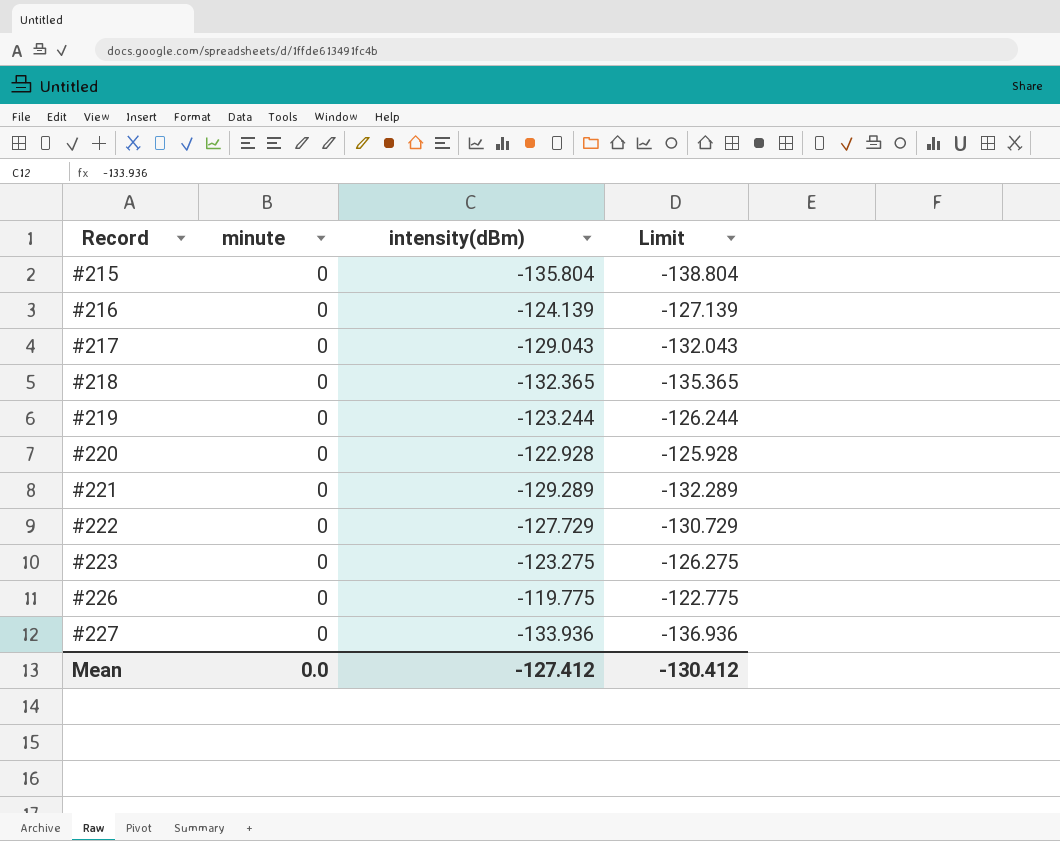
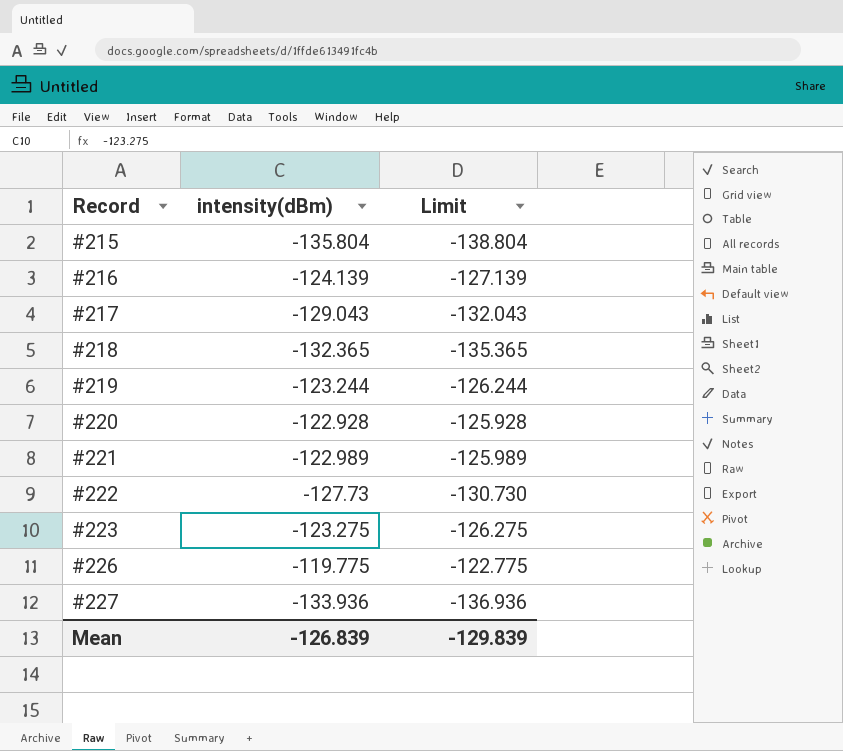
column minute | position: 2 -> none
#221 | intensity(dBm): -129.289 -> -122.989
#221 | Limit: -132.289 -> -125.989
#222 | intensity(dBm): -127.729 -> -127.73
#222 | Limit: -130.729 -> -130.730
Mean | intensity(dBm): -127.412 -> -126.839
Mean | Limit: -130.412 -> -129.839

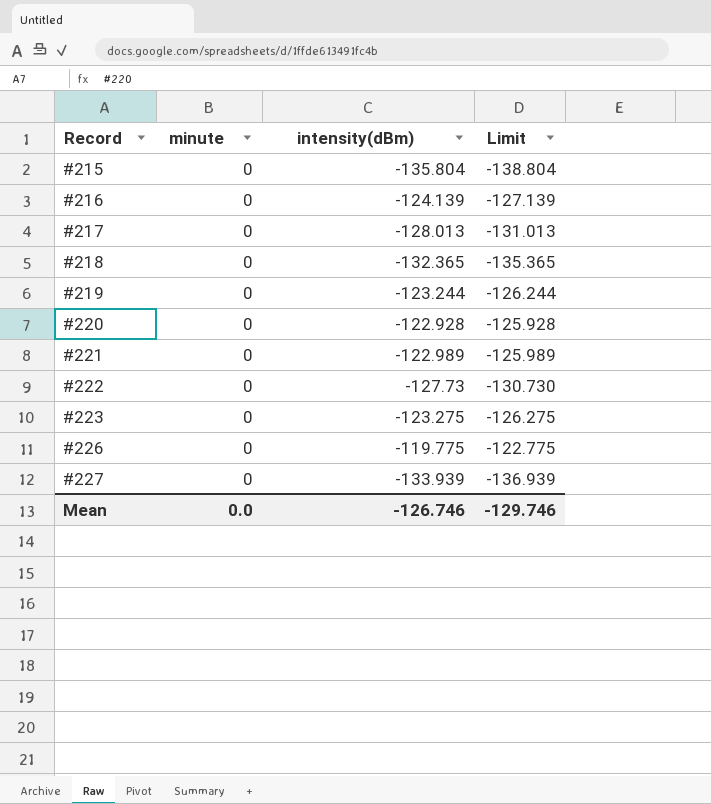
column minute | position: none -> 2
#217 | intensity(dBm): -129.043 -> -128.013
#217 | Limit: -132.043 -> -131.013
#227 | intensity(dBm): -133.936 -> -133.939
#227 | Limit: -136.936 -> -136.939
Mean | intensity(dBm): -126.839 -> -126.746
Mean | Limit: -129.839 -> -129.746

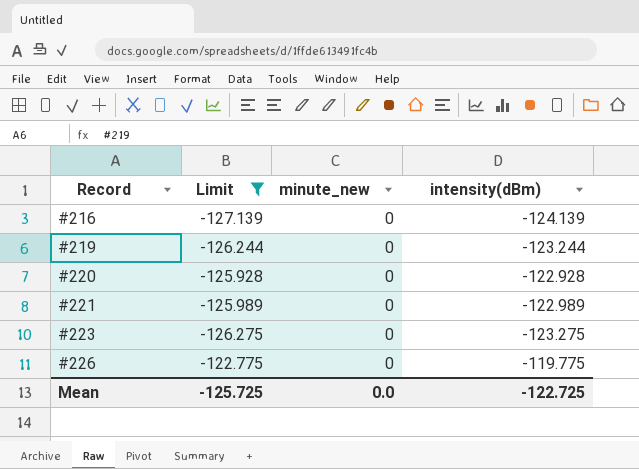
filter: none -> Limit >= -127.139
column Limit | position: 4 -> 2
column name: minute -> minute_new
Mean | Limit: -129.746 -> -125.725
Mean | intensity(dBm): -126.746 -> -122.725

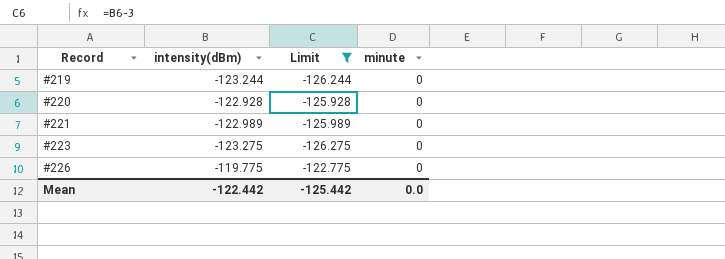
column intensity(dBm) | position: 4 -> 2
column name: minute_new -> minute
row #216: -127.139 | 0 | -124.139 -> none
Mean | intensity(dBm): -122.725 -> -122.442
Mean | Limit: -125.725 -> -125.442

